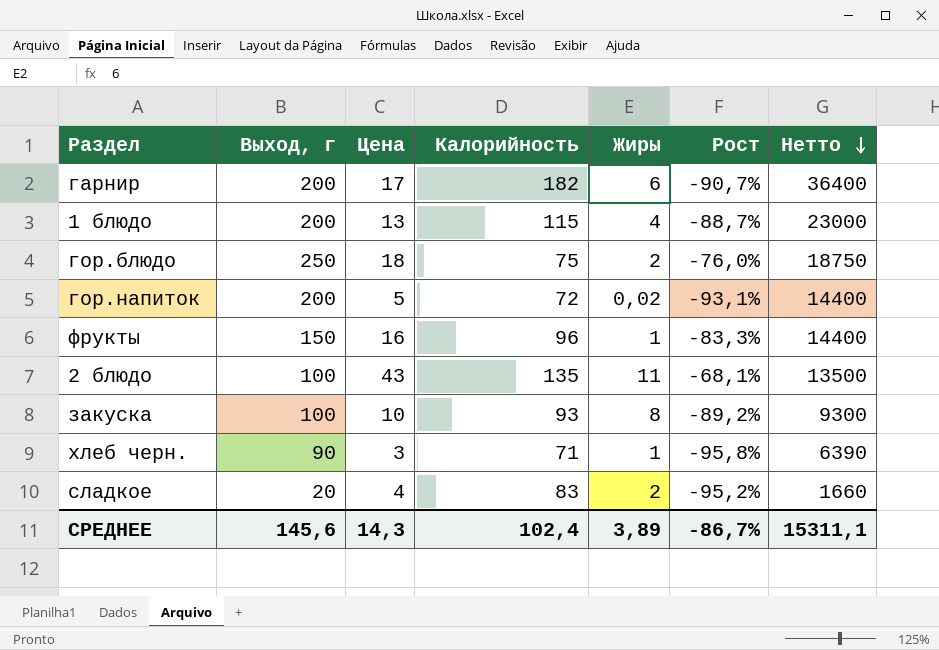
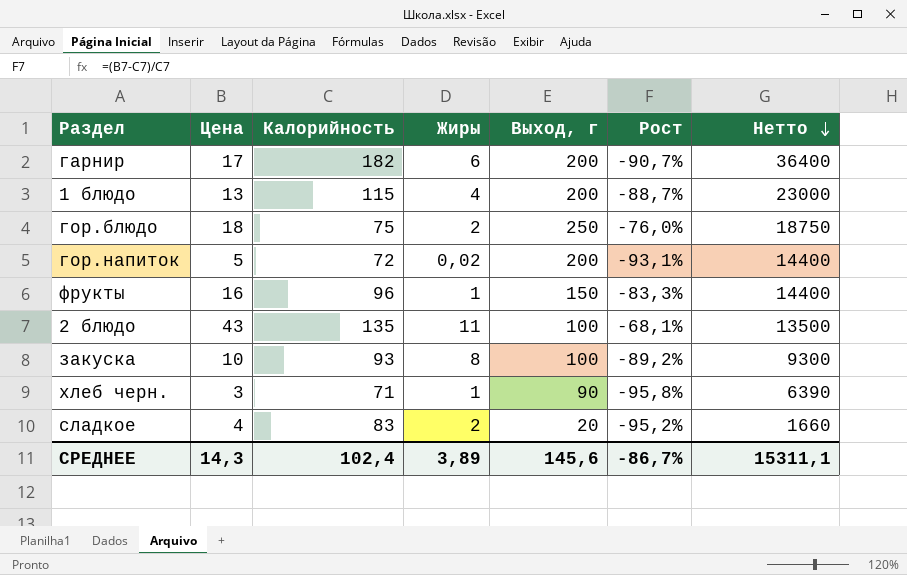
column Выход, г | position: 2 -> 5

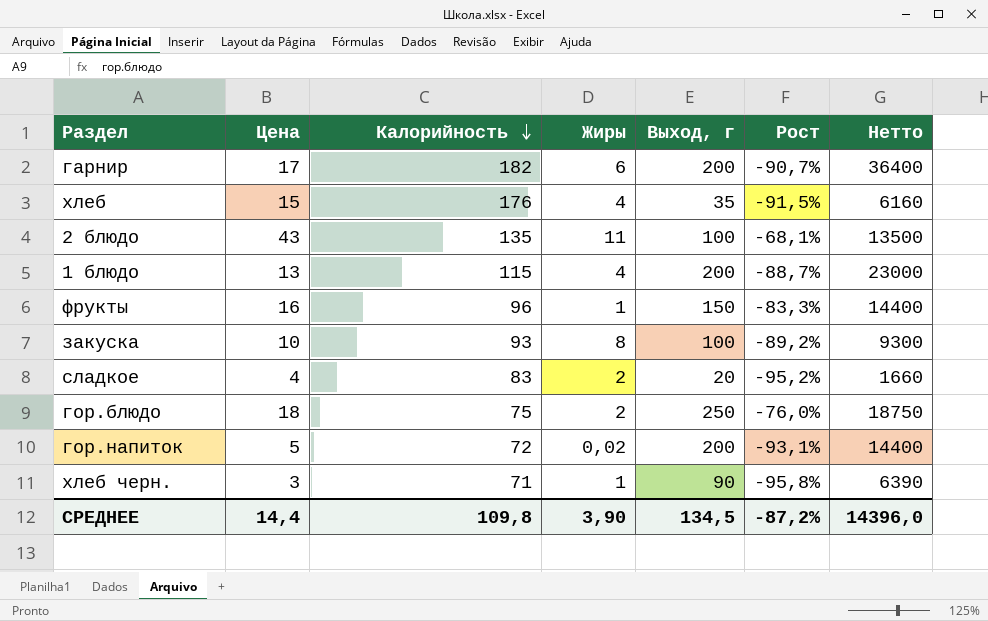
row order: Нетто descending -> Калорийность descending
row хлеб: none -> 15 | 176 | 4 | 35 | -91,5% | 6160
СРЕДНЕЕ | Цена: 14,3 -> 14,4
СРЕДНЕЕ | Калорийность: 102,4 -> 109,8
СРЕДНЕЕ | Жиры: 3,89 -> 3,90
СРЕДНЕЕ | Выход, г: 145,6 -> 134,5
СРЕДНЕЕ | Рост: -86,7% -> -87,2%
СРЕДНЕЕ | Нетто: 15311,1 -> 14396,0

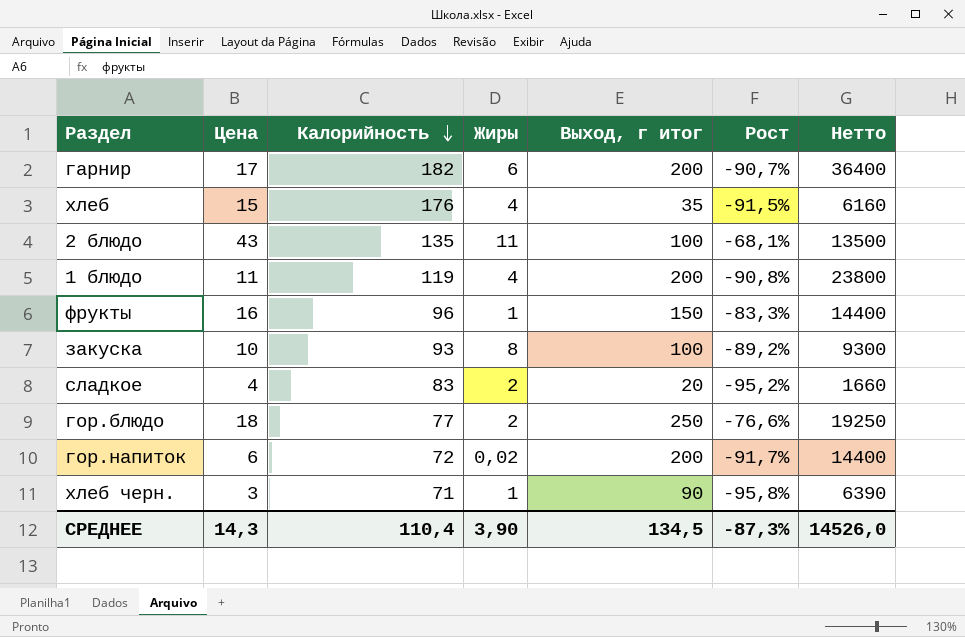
column name: Выход, г -> Выход, г итог
1 блюдо | Цена: 13 -> 11
1 блюдо | Калорийность: 115 -> 119
1 блюдо | Рост: -88,7% -> -90,8%
1 блюдо | Нетто: 23000 -> 23800
гор.блюдо | Калорийность: 75 -> 77
гор.блюдо | Рост: -76,0% -> -76,6%
гор.блюдо | Нетто: 18750 -> 19250
гор.напиток | Цена: 5 -> 6
гор.напиток | Рост: -93,1% -> -91,7%
СРЕДНЕЕ | Цена: 14,4 -> 14,3
СРЕДНЕЕ | Калорийность: 109,8 -> 110,4
СРЕДНЕЕ | Рост: -87,2% -> -87,3%
СРЕДНЕЕ | Нетто: 14396,0 -> 14526,0

